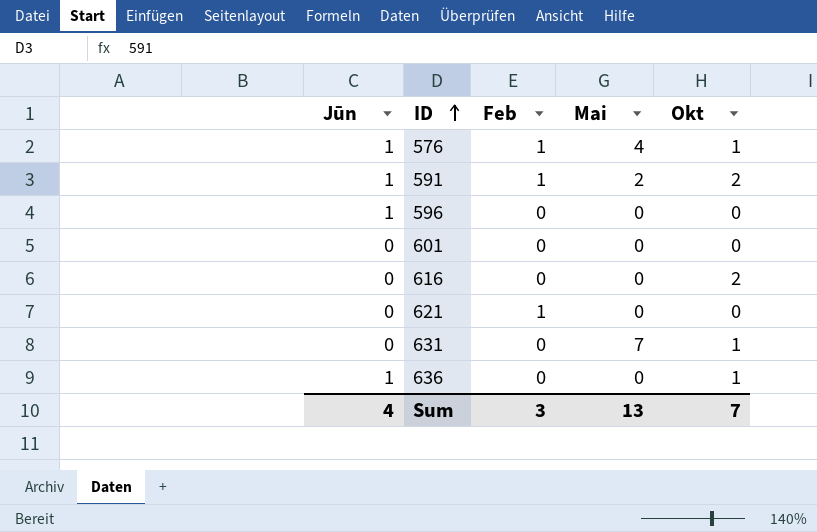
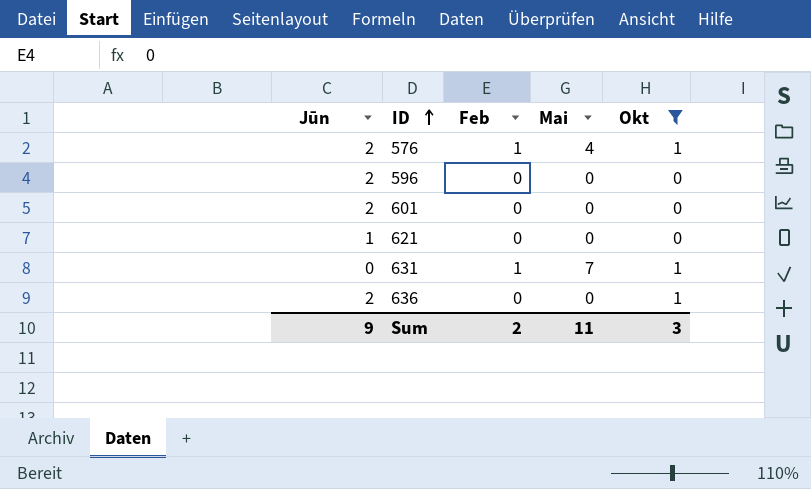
filter: none -> Okt != 2
576 | Jūn: 1 -> 2
596 | Jūn: 1 -> 2
601 | Jūn: 0 -> 2
621 | Jūn: 0 -> 1
621 | Feb: 1 -> 0
631 | Feb: 0 -> 1
636 | Jūn: 1 -> 2
Sum | Jūn: 4 -> 9
Sum | Feb: 3 -> 2
Sum | Mai: 13 -> 11
Sum | Okt: 7 -> 3

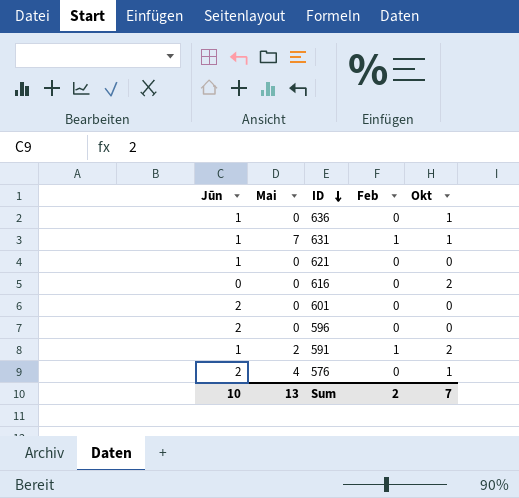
filter: Okt != 2 -> none
row order: ID ascending -> ID descending
column Mai | position: 4 -> 2
636 | Jūn: 2 -> 1
631 | Jūn: 0 -> 1
576 | Feb: 1 -> 0
Sum | Jūn: 9 -> 10
Sum | Mai: 11 -> 13
Sum | Okt: 3 -> 7

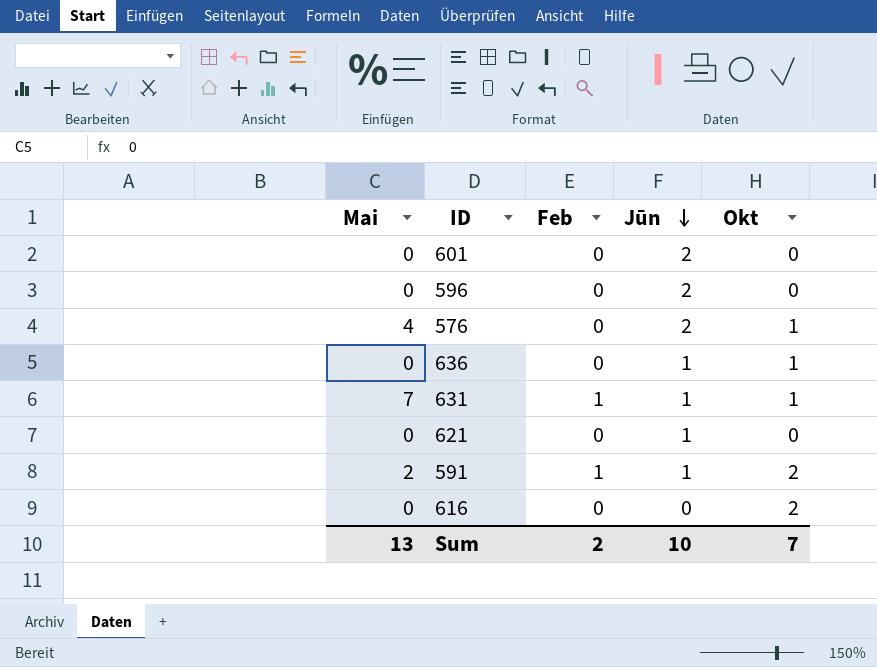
row order: ID descending -> Jūn descending
column Jūn | position: 1 -> 4

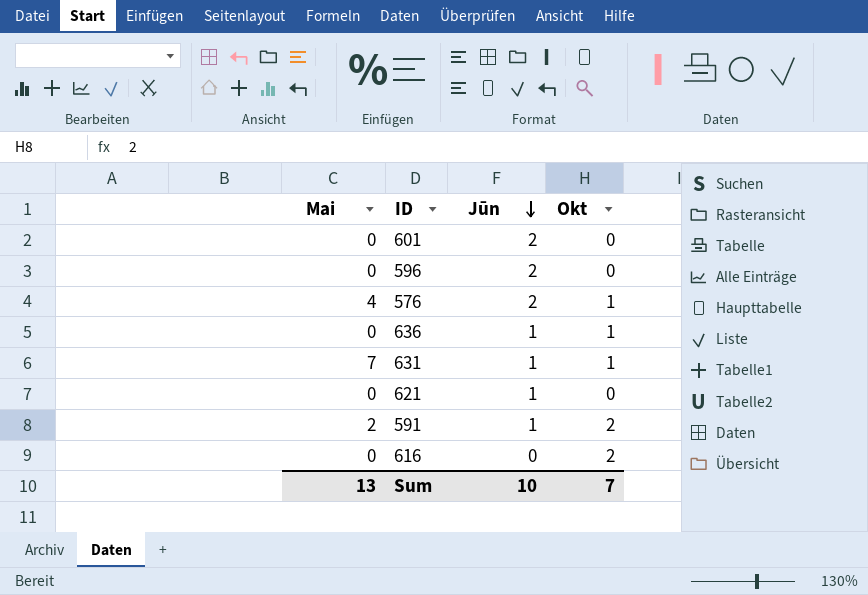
column Feb | position: 3 -> none

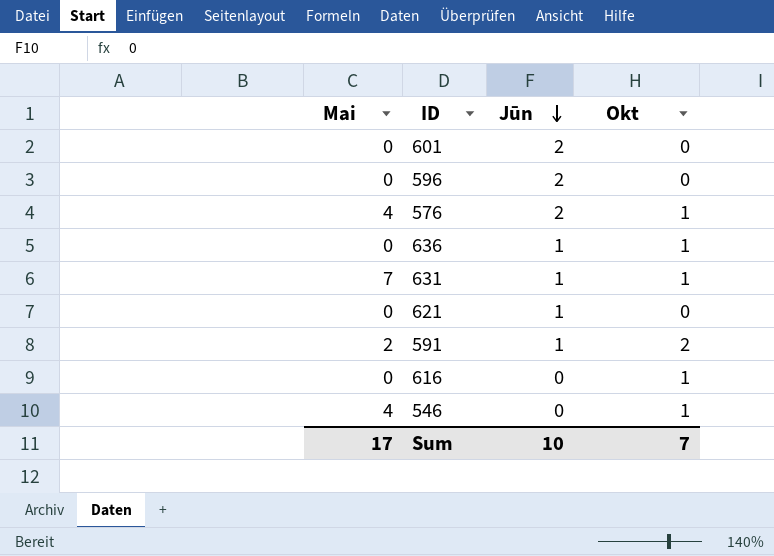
616 | Okt: 2 -> 1
row 546: none -> 4 | 0 | 1
Sum | Mai: 13 -> 17

